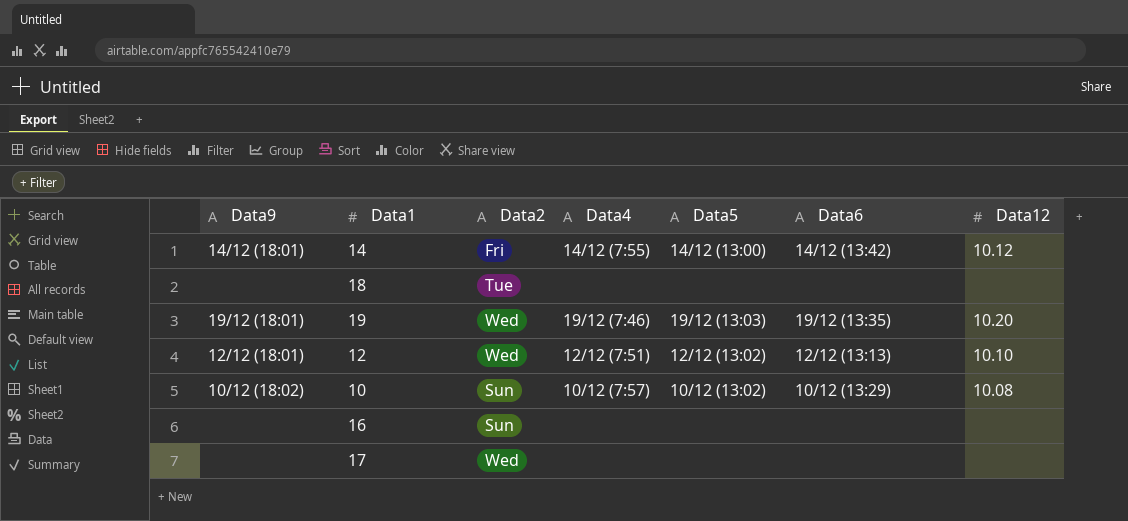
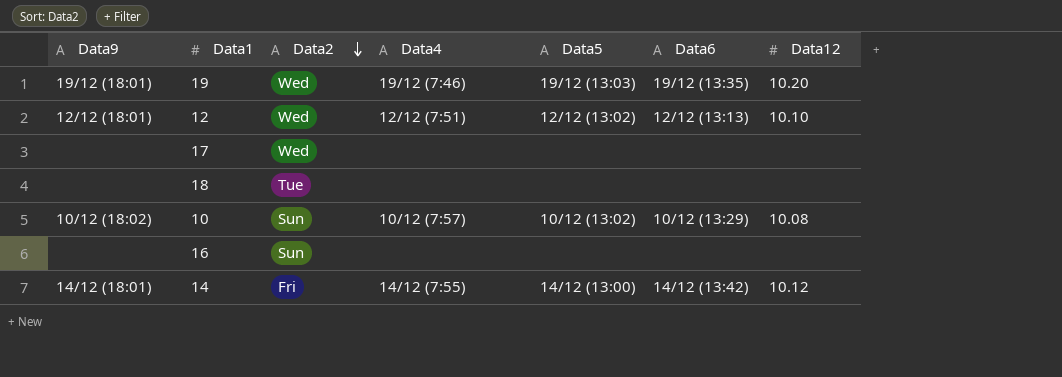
row order: none -> Data2 descending

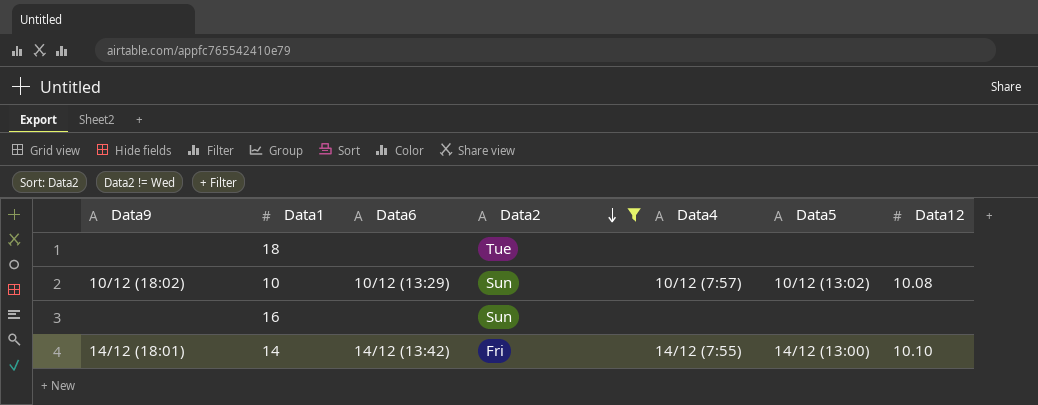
filter: none -> Data2 != Wed
column Data6 | position: 6 -> 3
14 | Data12: 10.12 -> 10.10

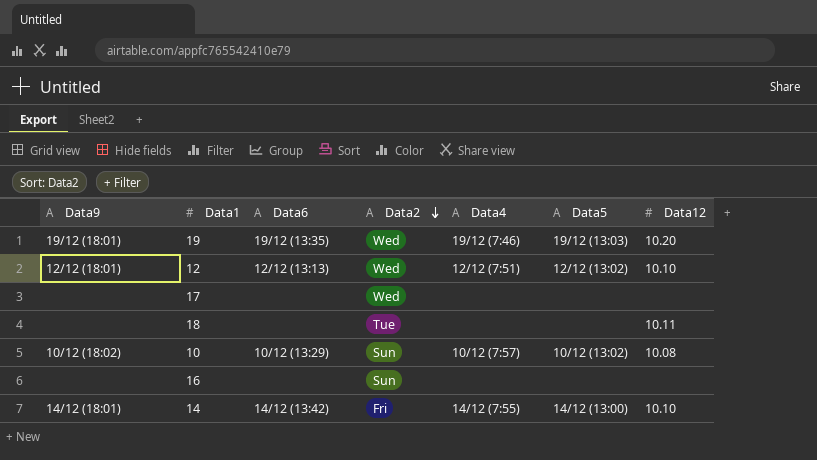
filter: Data2 != Wed -> none
18 | Data12: none -> 10.11

